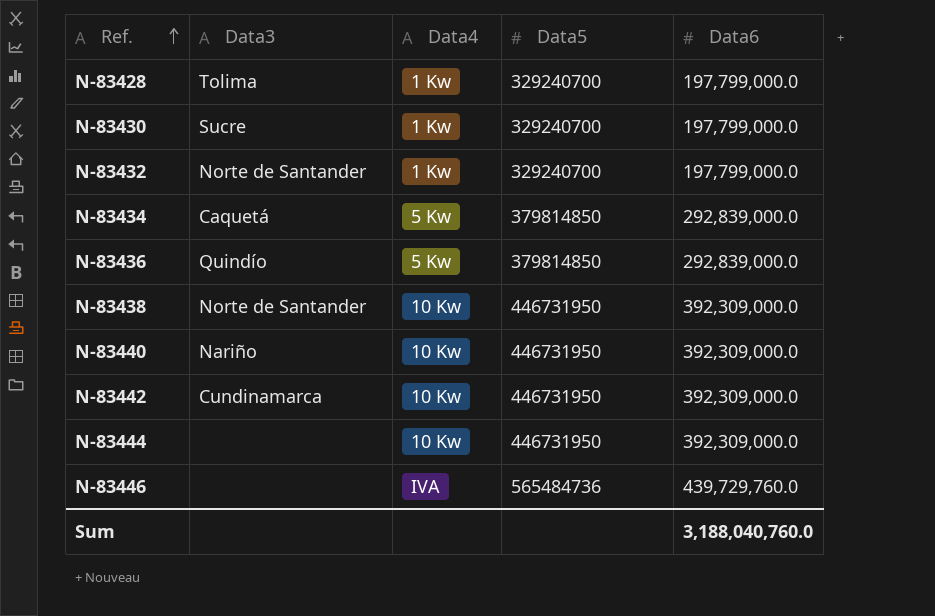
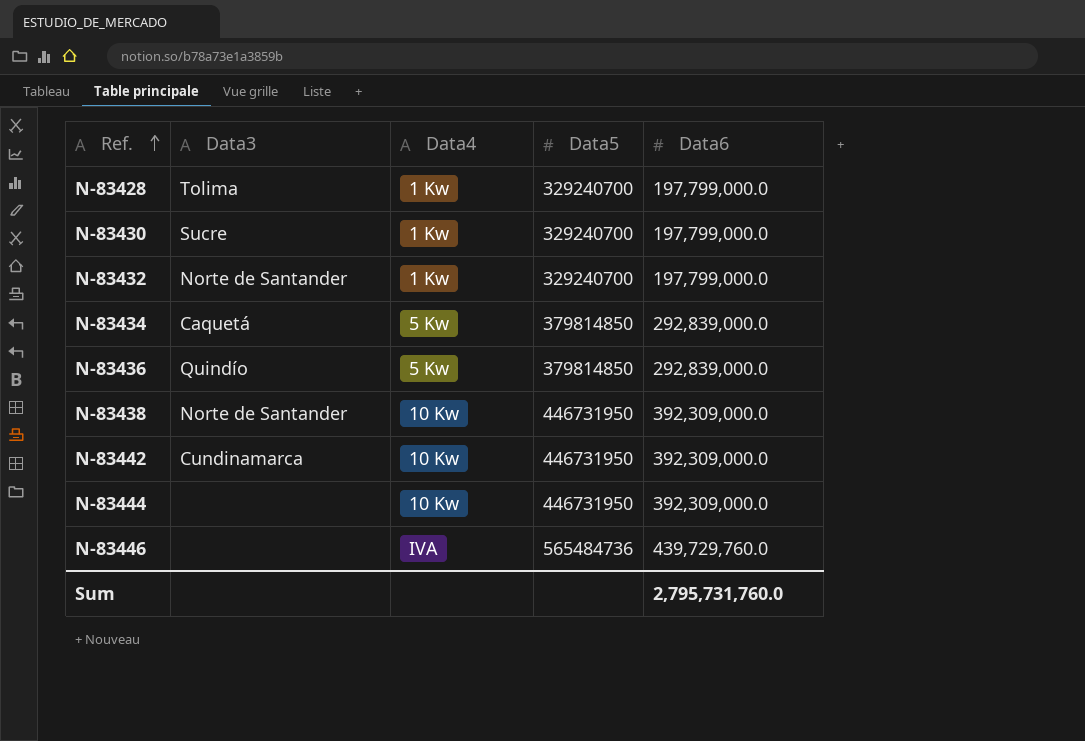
row N-83440: Nariño | 10 Kw | 446731950 | 392,309,000.0 -> none
Sum | Data6: 3,188,040,760.0 -> 2,795,731,760.0

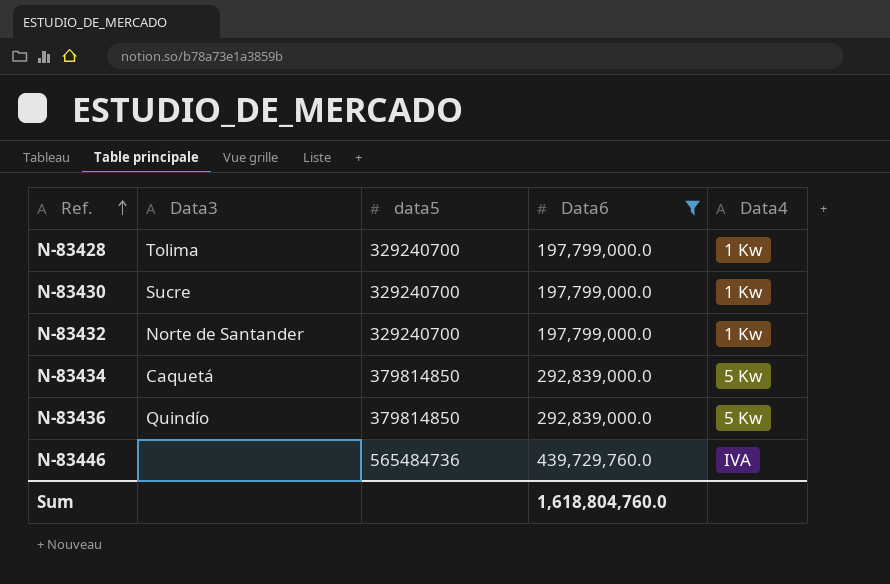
filter: none -> Data6 != 392,309,000.0
column name: Data5 -> data5
column Data4 | position: 3 -> 5
Sum | Data6: 2,795,731,760.0 -> 1,618,804,760.0

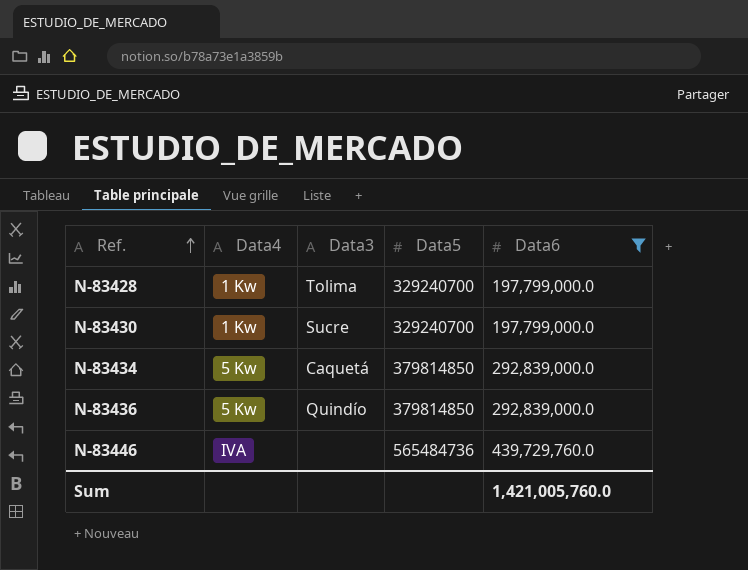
column Data4 | position: 5 -> 2
column name: data5 -> Data5
row N-83432: Norte de Santander | 329240700 | 197,799,000.0 | 1 Kw -> none
Sum | Data6: 1,618,804,760.0 -> 1,421,005,760.0

